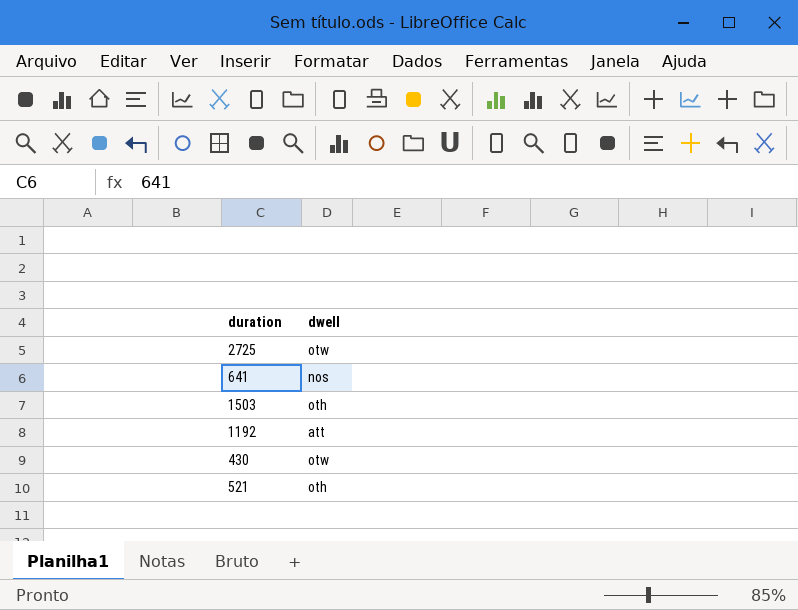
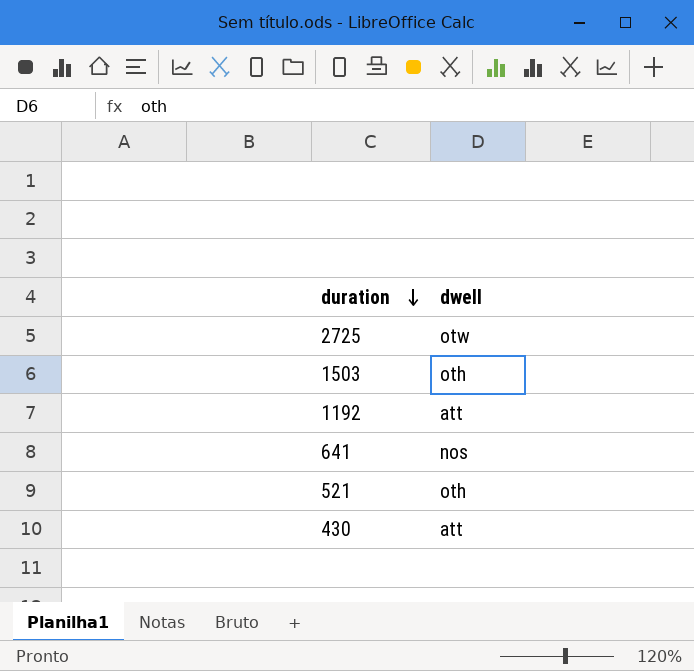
row order: none -> duration descending
430 | dwell: otw -> att

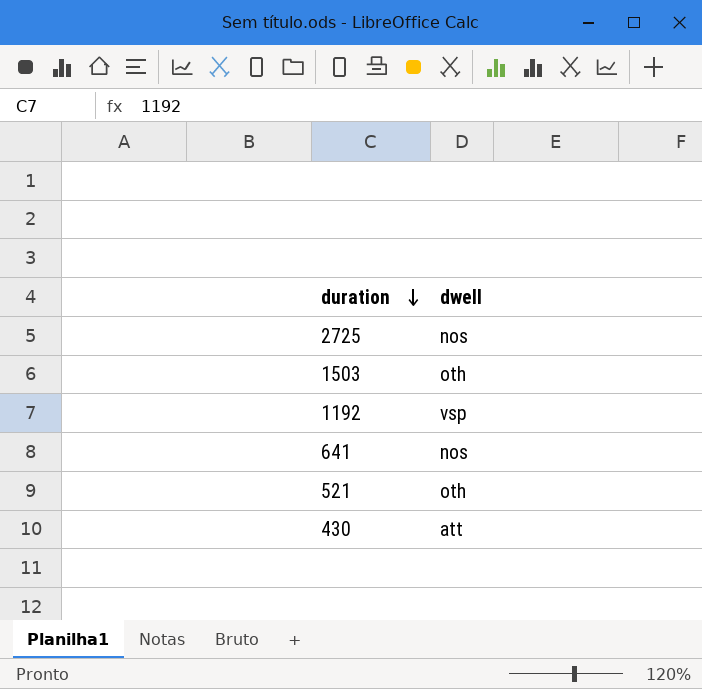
2725 | dwell: otw -> nos
1192 | dwell: att -> vsp

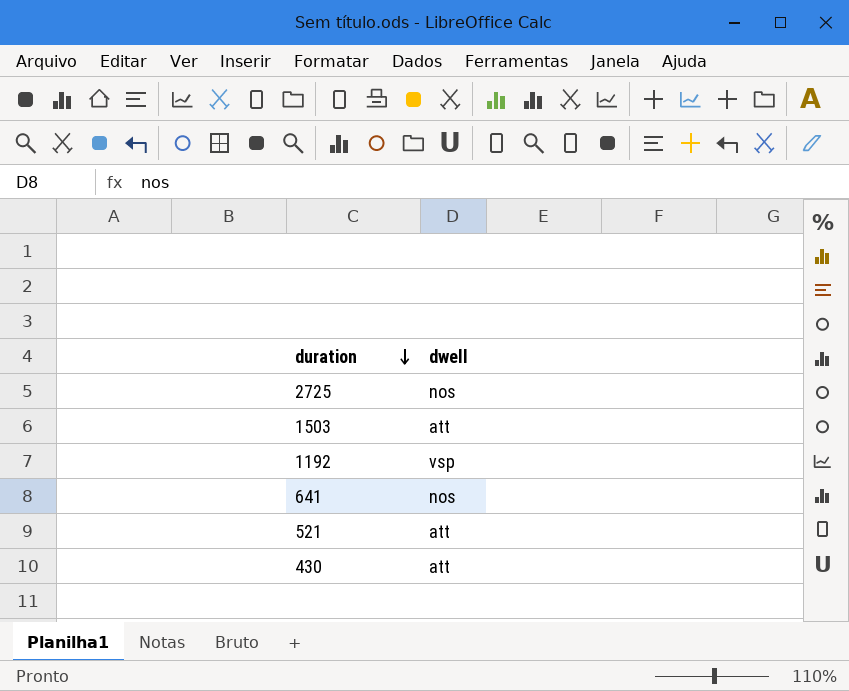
1503 | dwell: oth -> att
521 | dwell: oth -> att

